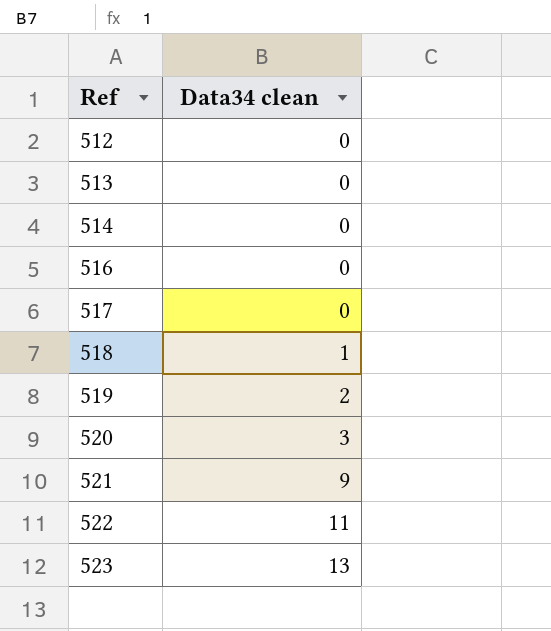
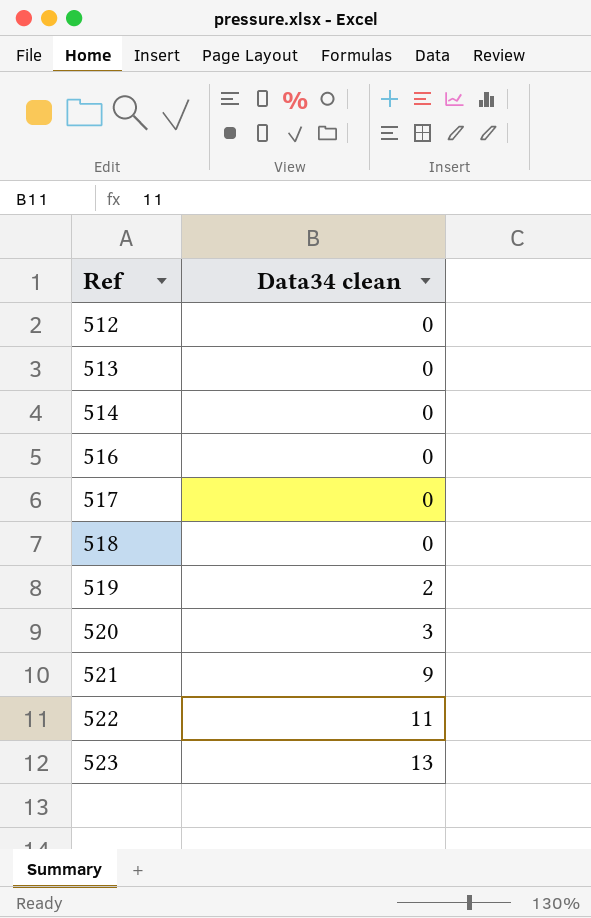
518 | Data34 clean: 1 -> 0

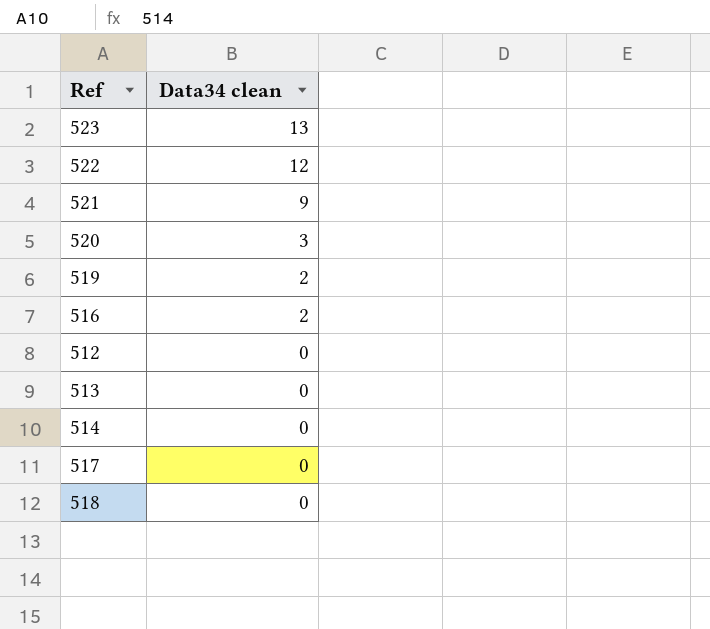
row order: Ref ascending -> Data34 clean descending
522 | Data34 clean: 11 -> 12
516 | Data34 clean: 0 -> 2

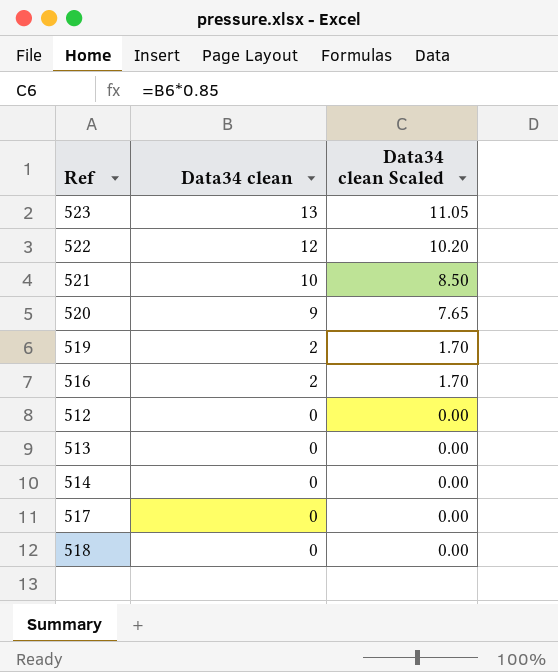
column Data34 clean Scaled | formula: none -> [Data34 clean] * 0.85
521 | Data34 clean: 9 -> 10
520 | Data34 clean: 3 -> 9

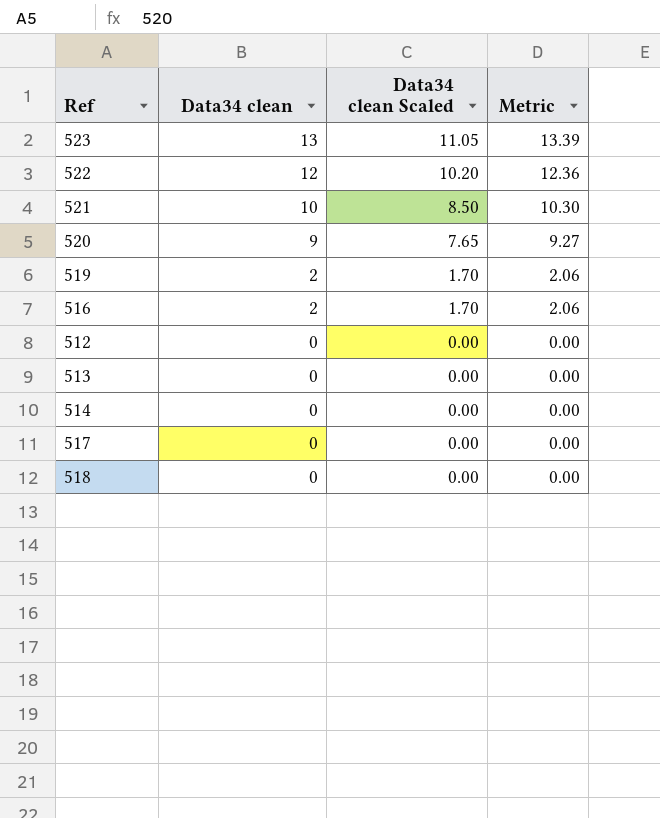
column Metric | formula: none -> [Data34 clean] * 1.03

